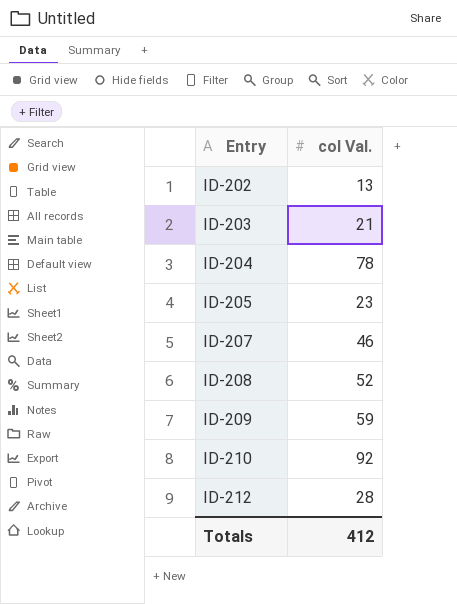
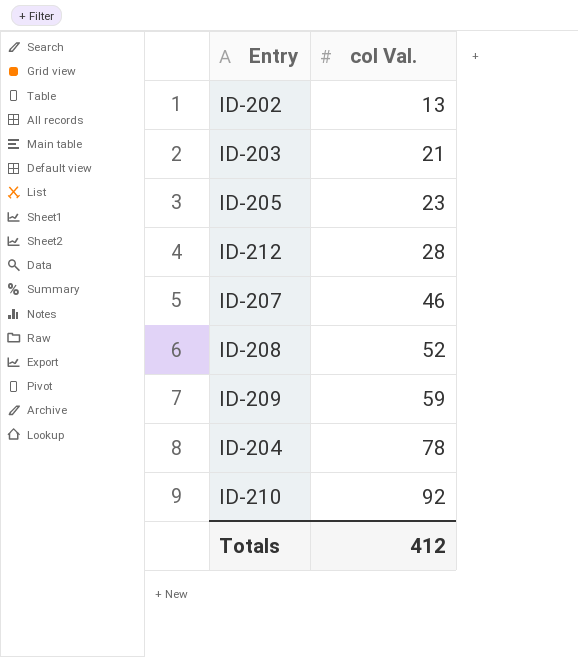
row order: Entry ascending -> col Val. ascending

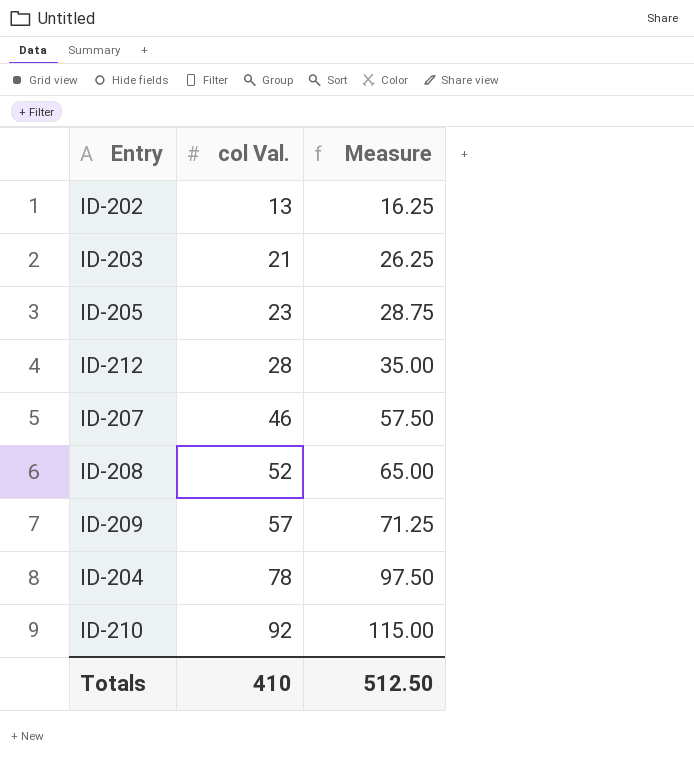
column Measure | formula: none -> [col Val.] * 1.25
ID-209 | col Val.: 59 -> 57
Totals | col Val.: 412 -> 410

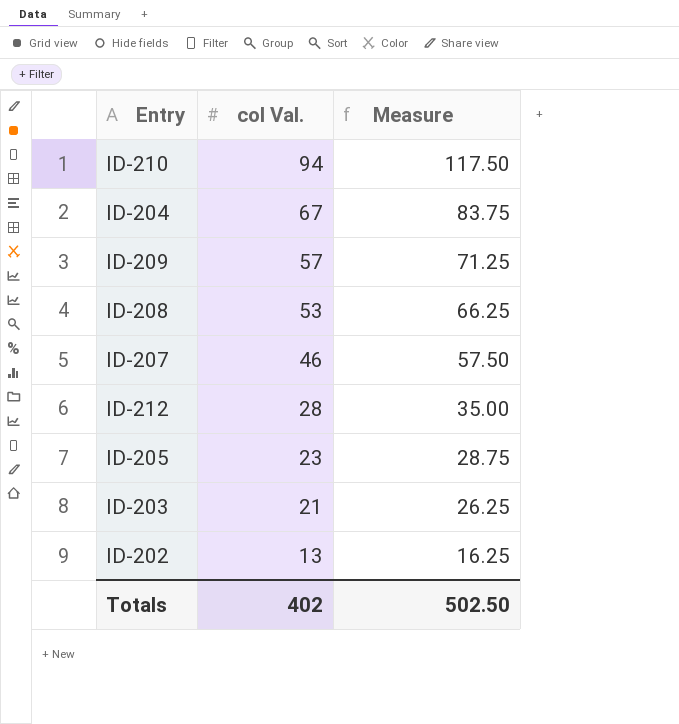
row order: col Val. ascending -> col Val. descending
ID-210 | col Val.: 92 -> 94
ID-210 | Measure: 115.00 -> 117.50
ID-204 | col Val.: 78 -> 67
ID-204 | Measure: 97.50 -> 83.75
ID-208 | col Val.: 52 -> 53
ID-208 | Measure: 65.00 -> 66.25
Totals | col Val.: 410 -> 402
Totals | Measure: 512.50 -> 502.50

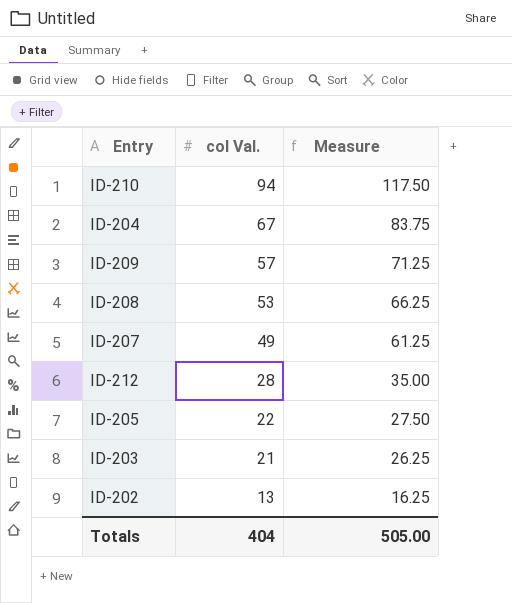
ID-207 | col Val.: 46 -> 49
ID-207 | Measure: 57.50 -> 61.25
ID-205 | col Val.: 23 -> 22
ID-205 | Measure: 28.75 -> 27.50
Totals | col Val.: 402 -> 404
Totals | Measure: 502.50 -> 505.00

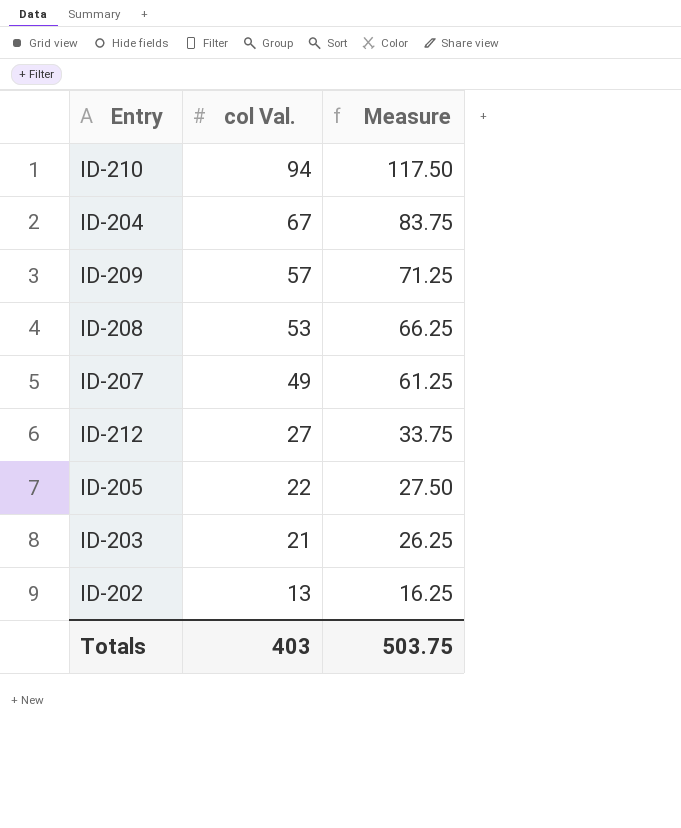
ID-212 | col Val.: 28 -> 27
ID-212 | Measure: 35.00 -> 33.75
Totals | col Val.: 404 -> 403
Totals | Measure: 505.00 -> 503.75

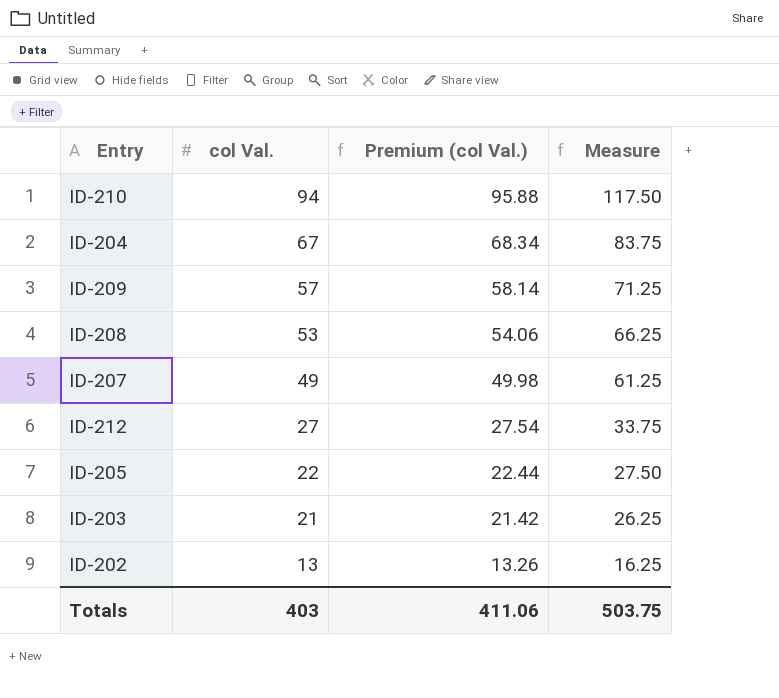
column Premium (col Val.) | formula: none -> [col Val.] * 1.02

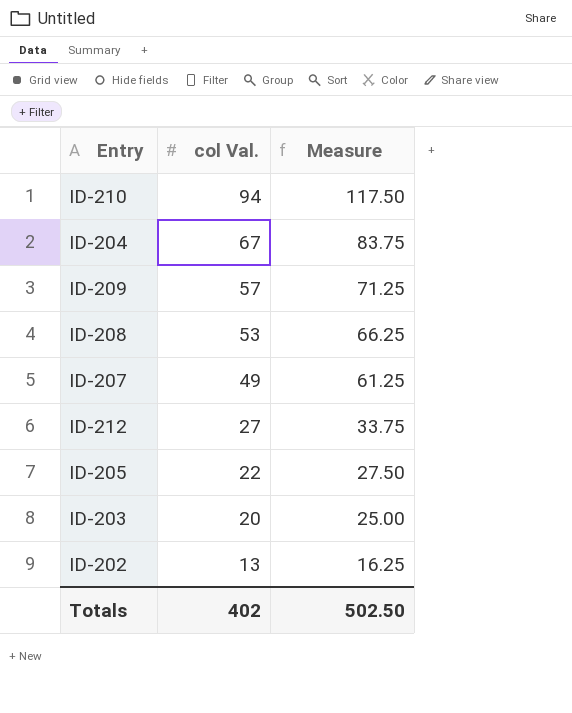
column Premium (col Val.) | formula: [col Val.] * 1.02 -> none
ID-203 | col Val.: 21 -> 20
ID-203 | Measure: 26.25 -> 25.00
Totals | col Val.: 403 -> 402
Totals | Measure: 503.75 -> 502.50

